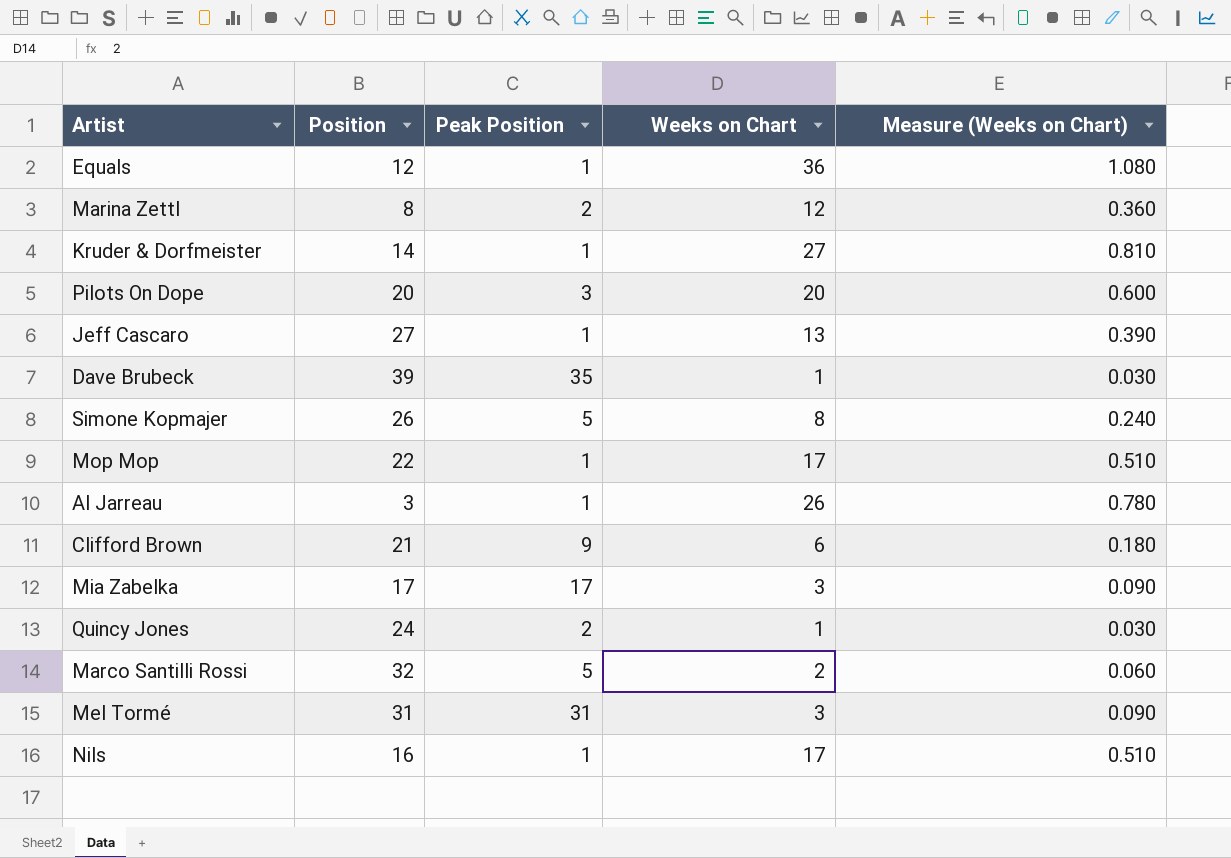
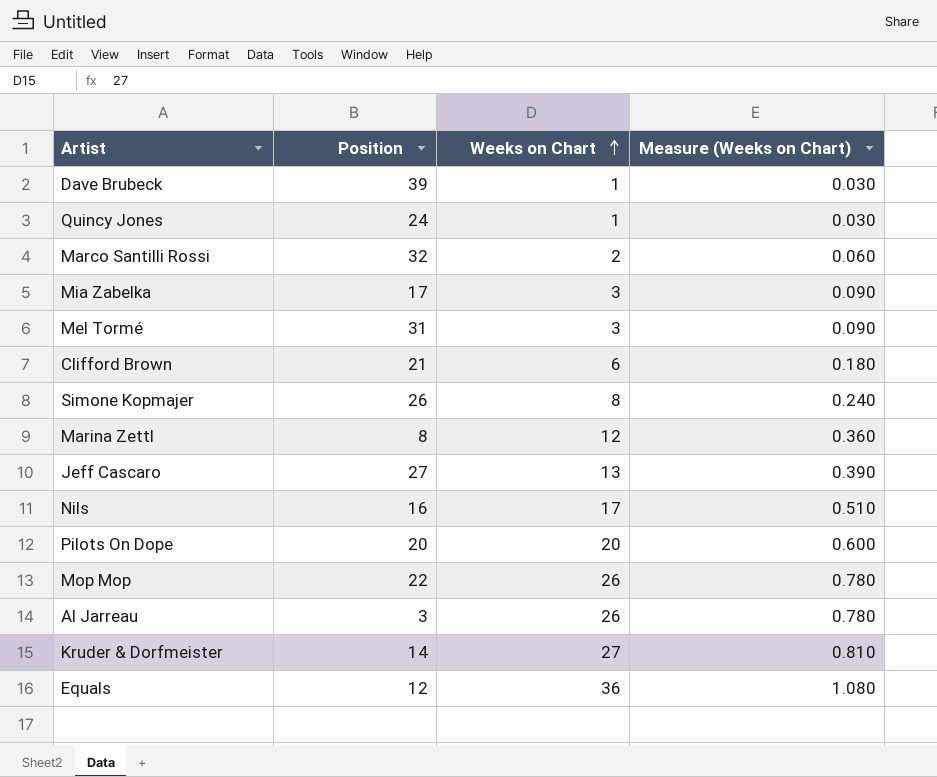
row order: none -> Weeks on Chart ascending
column Peak Position | position: 3 -> none
Mop Mop | Weeks on Chart: 17 -> 26
Mop Mop | Measure (Weeks on Chart): 0.510 -> 0.780

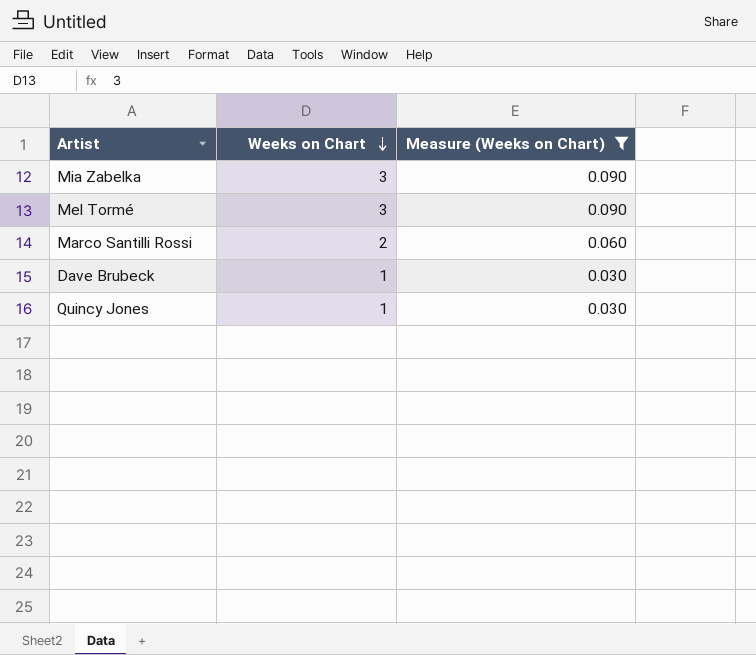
filter: none -> Measure (Weeks on Chart) <= 0.090
row order: Weeks on Chart ascending -> Weeks on Chart descending
column Position | position: 2 -> none

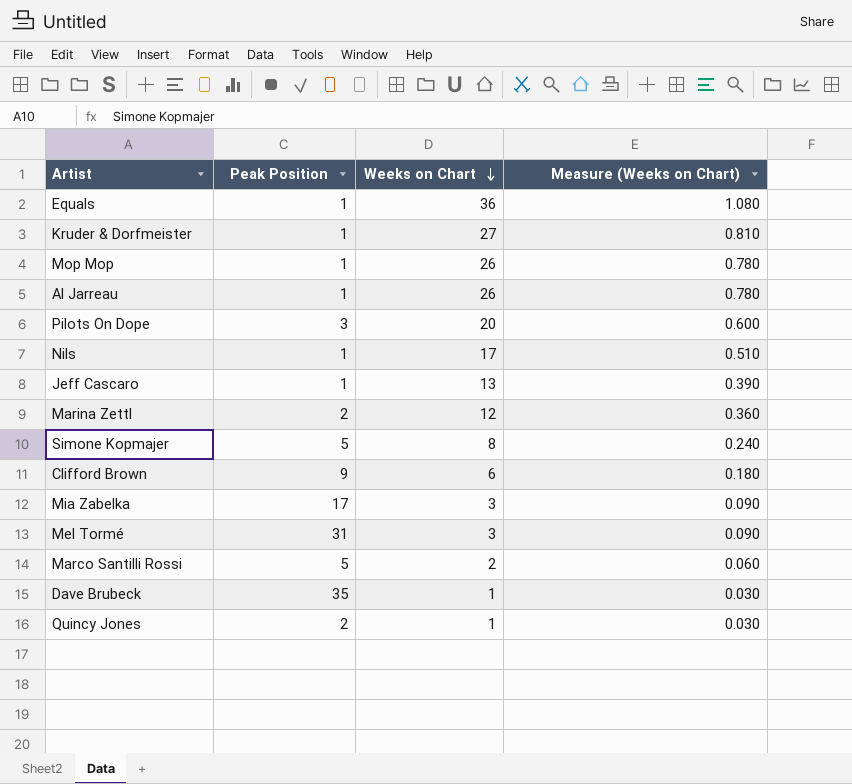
filter: Measure (Weeks on Chart) <= 0.090 -> none
column Peak Position | position: none -> 2

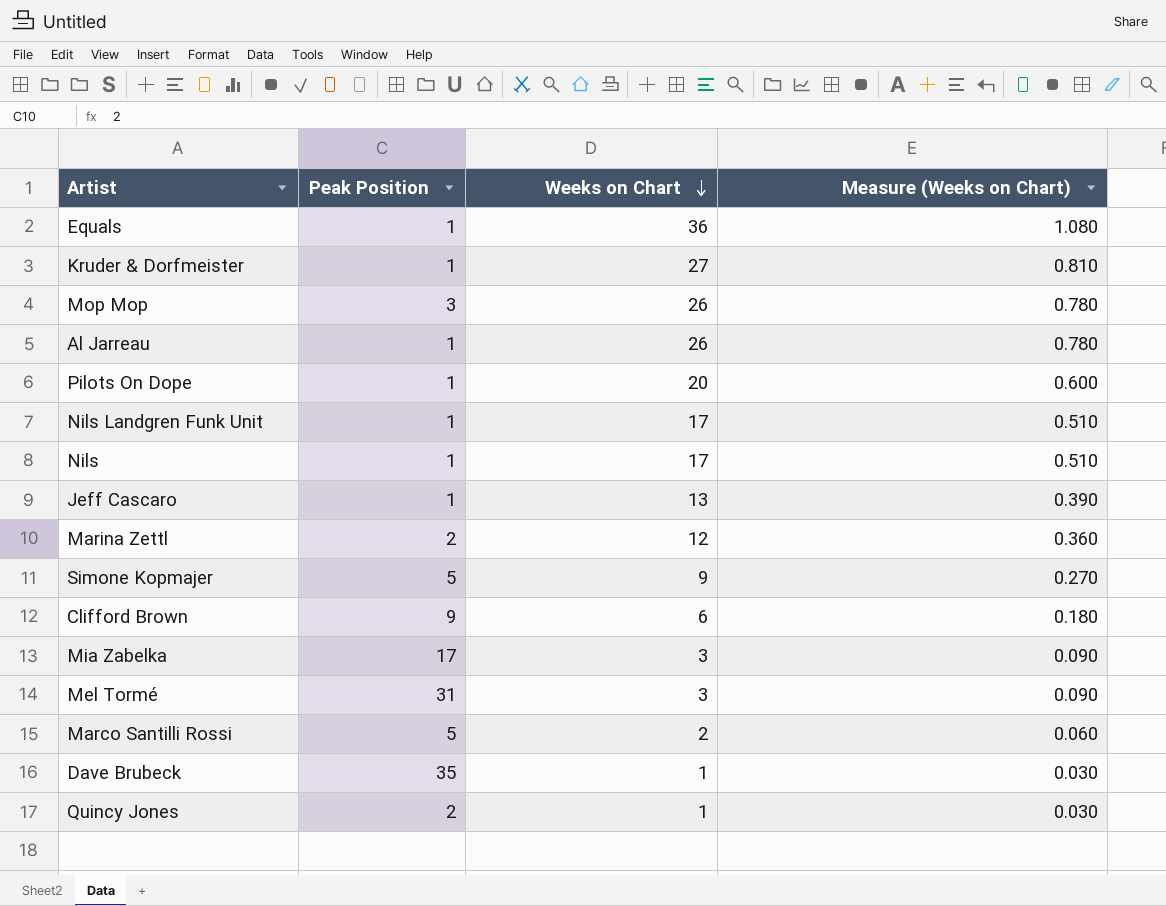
Mop Mop | Peak Position: 1 -> 3
Pilots On Dope | Peak Position: 3 -> 1
row Nils Landgren Funk Unit: none -> 1 | 17 | 0.510
Simone Kopmajer | Weeks on Chart: 8 -> 9
Simone Kopmajer | Measure (Weeks on Chart): 0.240 -> 0.270

